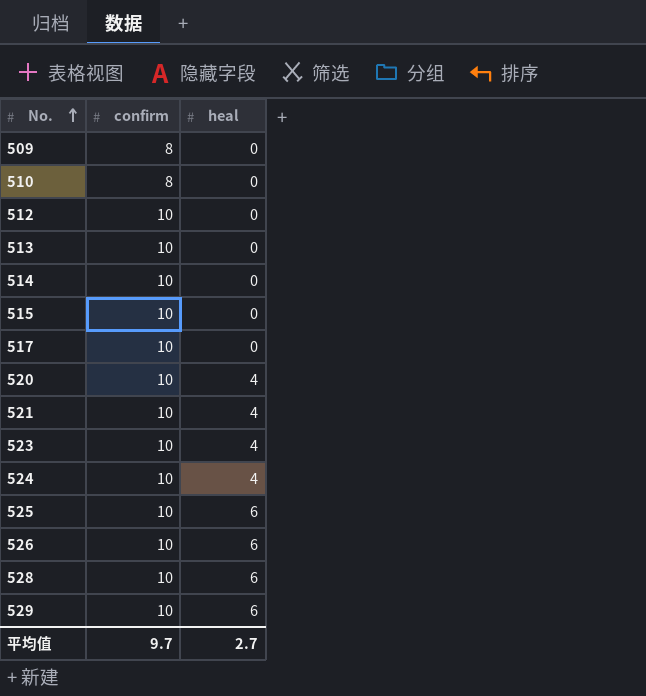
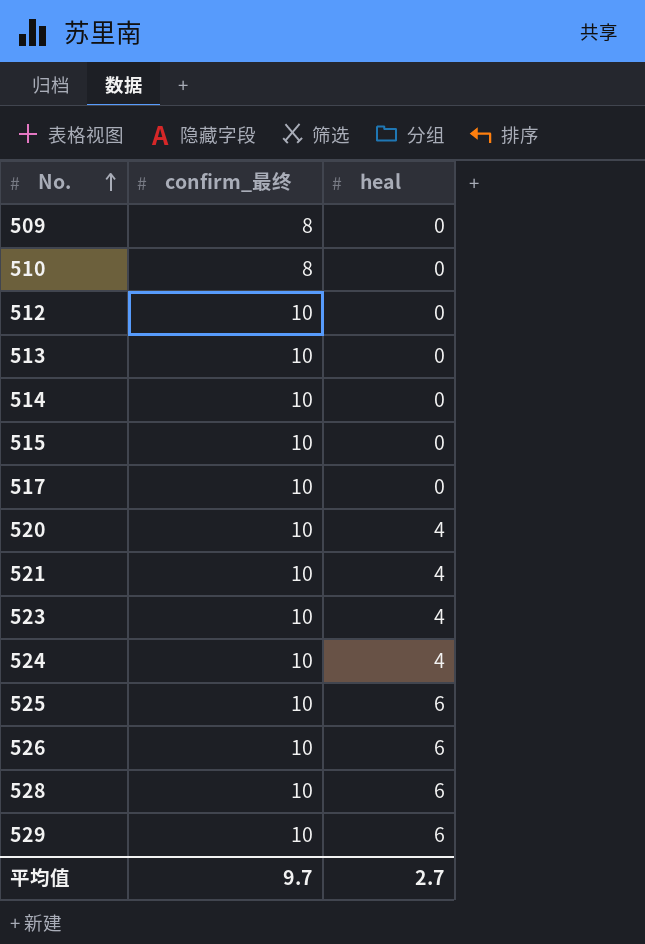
column name: confirm -> confirm_最终

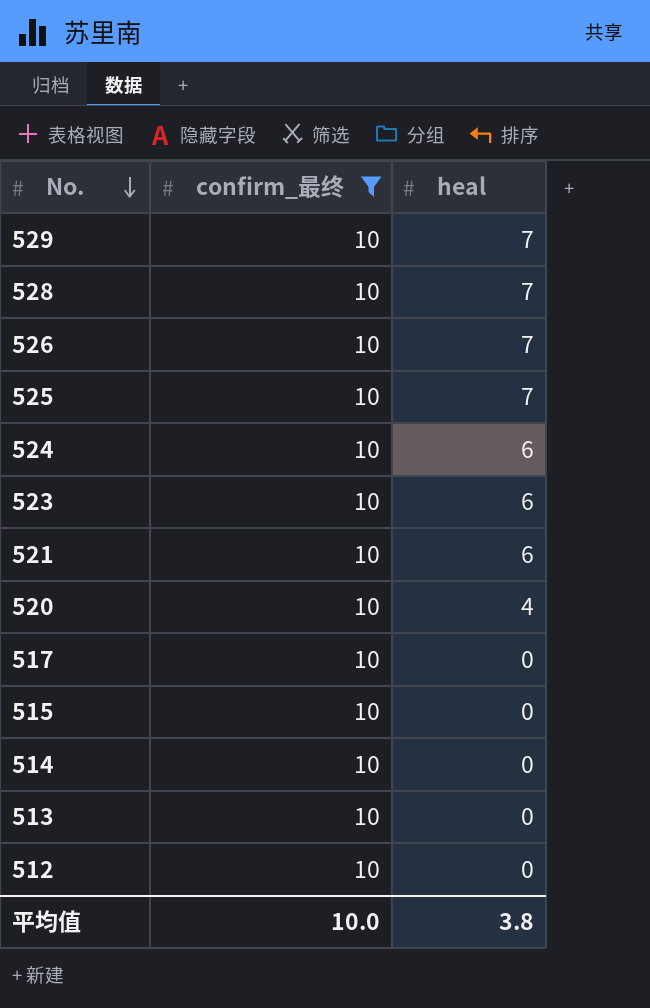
filter: none -> confirm_最终 = 10
row order: No. ascending -> No. descending
529 | heal: 6 -> 7
528 | heal: 6 -> 7
526 | heal: 6 -> 7
525 | heal: 6 -> 7
524 | heal: 4 -> 6
523 | heal: 4 -> 6
521 | heal: 4 -> 6
平均值 | confirm_最终: 9.7 -> 10.0
平均值 | heal: 2.7 -> 3.8

